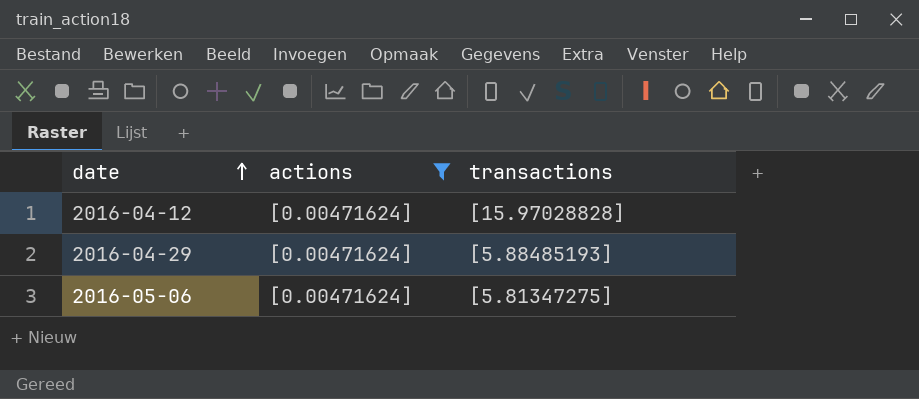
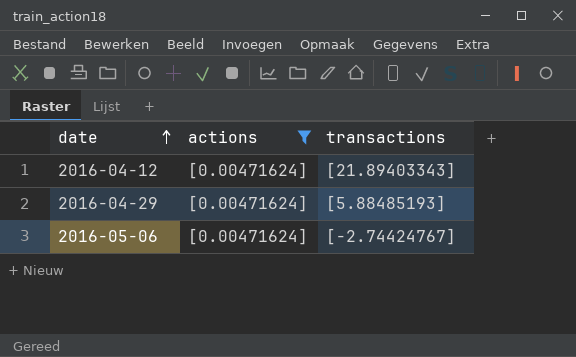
2016-04-12 | transactions: [15.97028828] -> [21.89403343]
2016-05-06 | transactions: [5.81347275] -> [-2.74424767]

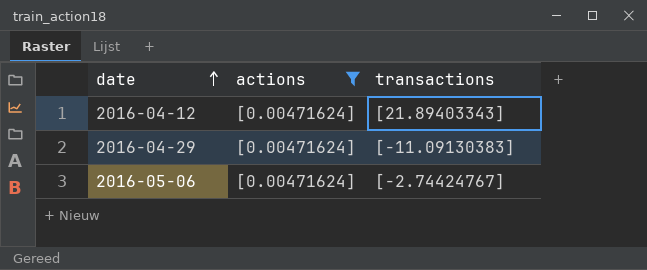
2016-04-29 | transactions: [5.88485193] -> [-11.09130383]

